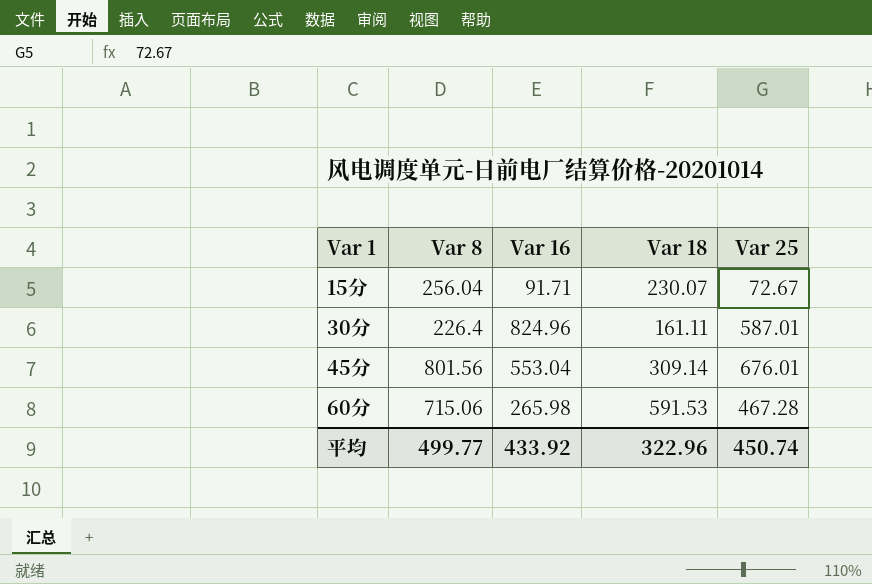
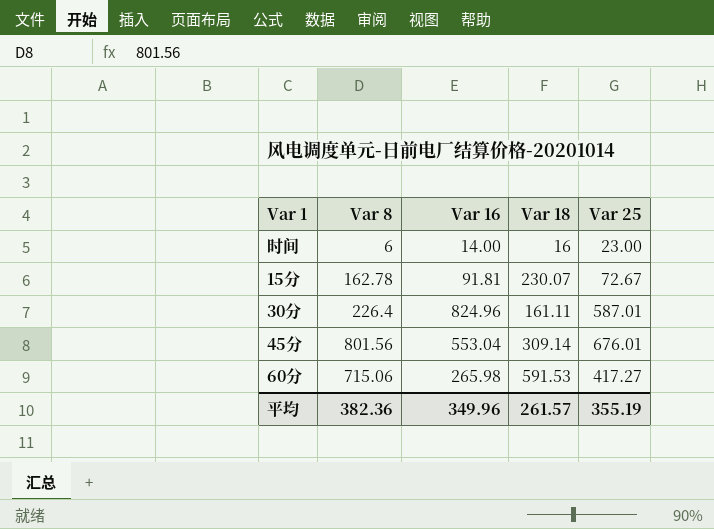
row 时间: none -> 6 | 14.00 | 16 | 23.00
15分 | Var 8: 256.04 -> 162.78
15分 | Var 16: 91.71 -> 91.81
60分 | Var 25: 467.28 -> 417.27
平均 | Var 8: 499.77 -> 382.36
平均 | Var 16: 433.92 -> 349.96
平均 | Var 18: 322.96 -> 261.57
平均 | Var 25: 450.74 -> 355.19

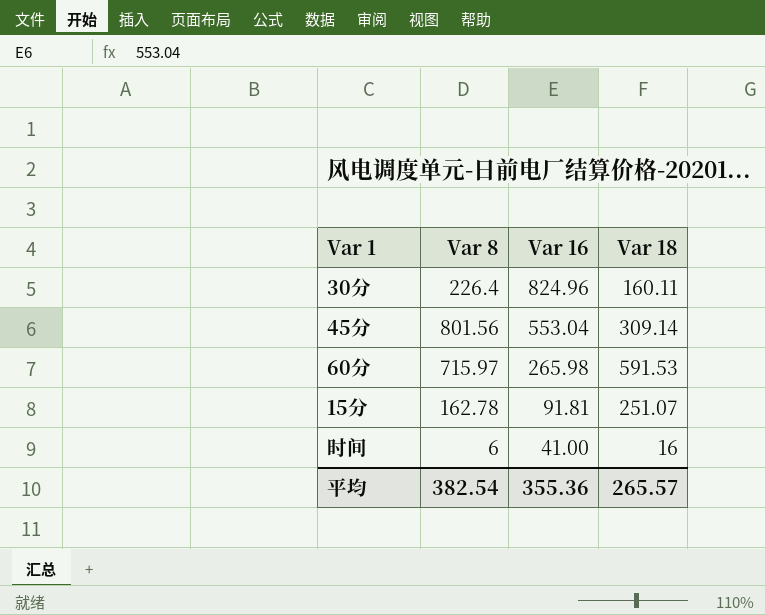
row order: none -> Var 16 descending
column Var 25 | position: 5 -> none
30分 | Var 18: 161.11 -> 160.11
60分 | Var 8: 715.06 -> 715.97
15分 | Var 18: 230.07 -> 251.07
时间 | Var 16: 14.00 -> 41.00
平均 | Var 8: 382.36 -> 382.54
平均 | Var 16: 349.96 -> 355.36
平均 | Var 18: 261.57 -> 265.57

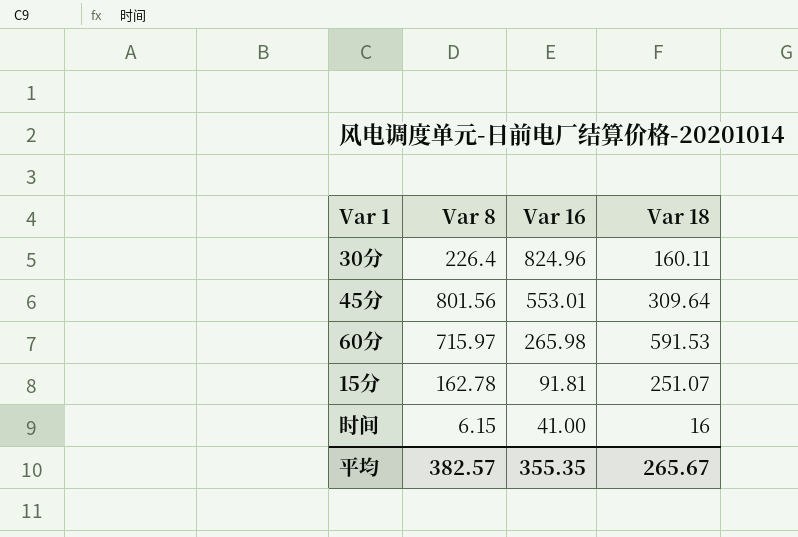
45分 | Var 16: 553.04 -> 553.01
45分 | Var 18: 309.14 -> 309.64
时间 | Var 8: 6 -> 6.15
平均 | Var 8: 382.54 -> 382.57
平均 | Var 16: 355.36 -> 355.35
平均 | Var 18: 265.57 -> 265.67

